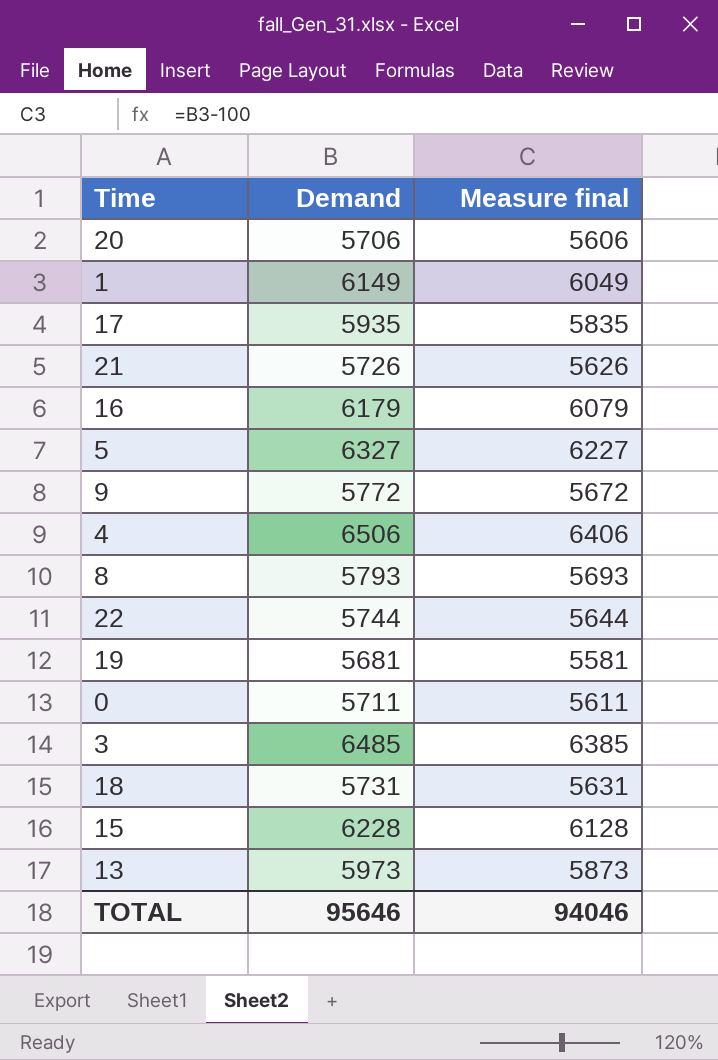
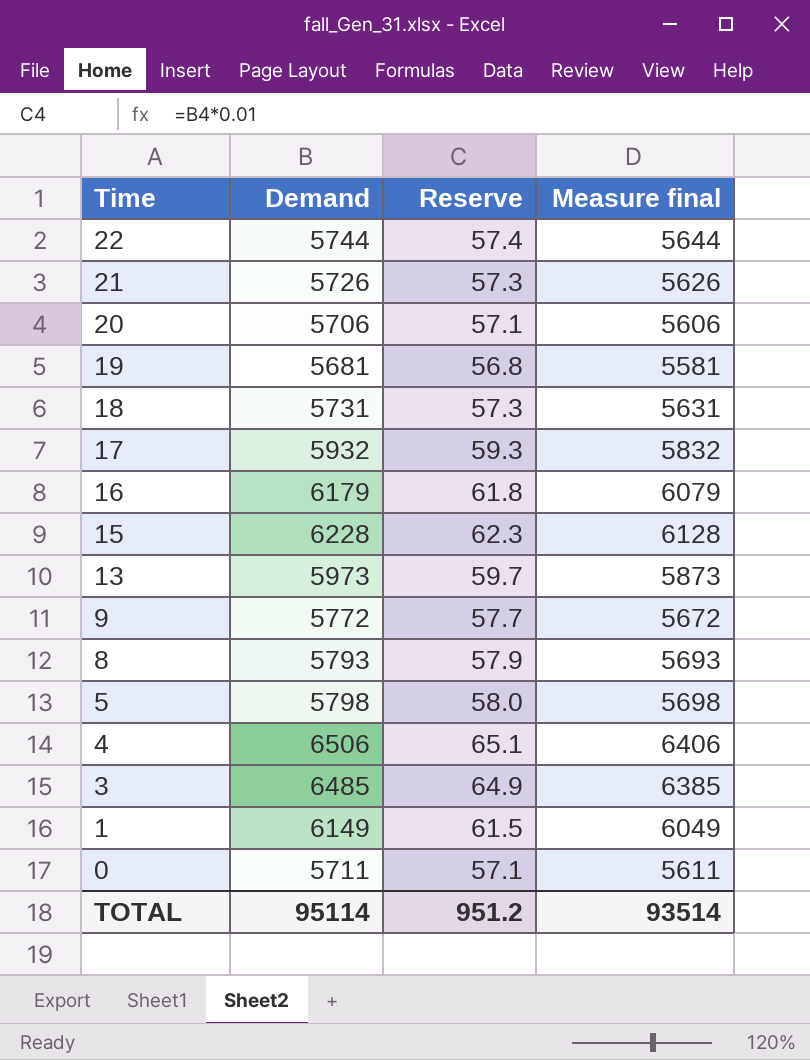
row order: none -> Time descending
column Reserve | formula: none -> [Demand] * 0.01
17 | Demand: 5935 -> 5932
17 | Measure final: 5835 -> 5832
5 | Demand: 6327 -> 5798
5 | Measure final: 6227 -> 5698
TOTAL | Demand: 95646 -> 95114
TOTAL | Measure final: 94046 -> 93514

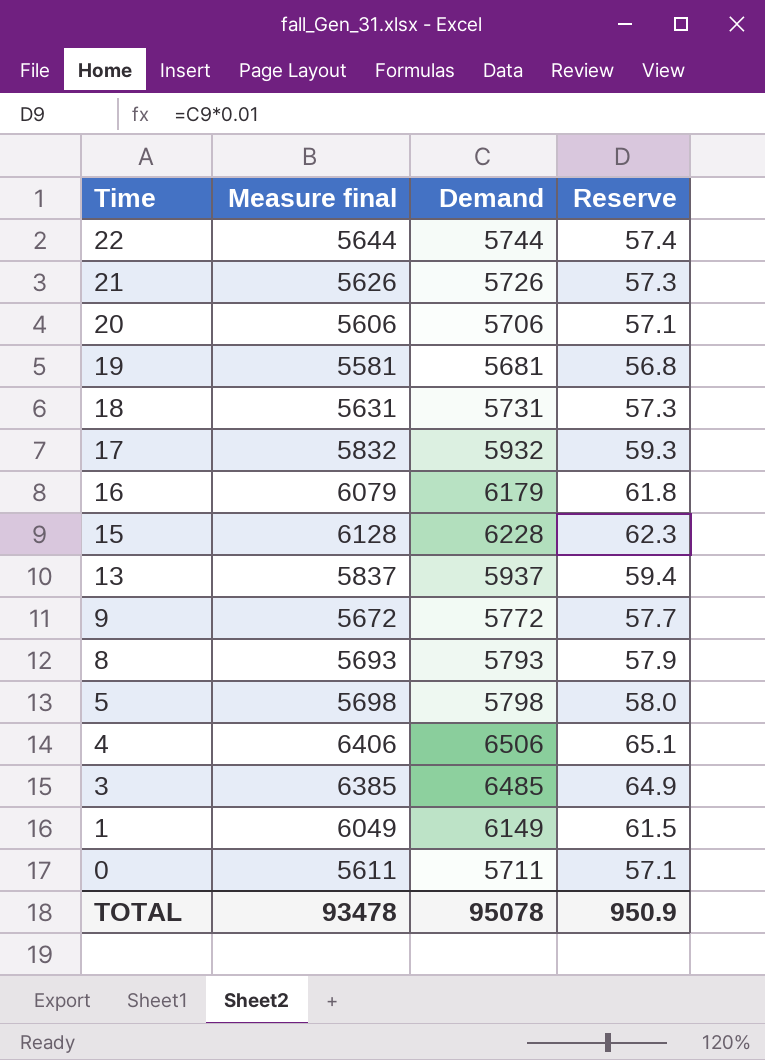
column Measure final | position: 4 -> 2
13 | Measure final: 5873 -> 5837
13 | Demand: 5973 -> 5937
13 | Reserve: 59.7 -> 59.4
TOTAL | Measure final: 93514 -> 93478
TOTAL | Demand: 95114 -> 95078
TOTAL | Reserve: 951.2 -> 950.9

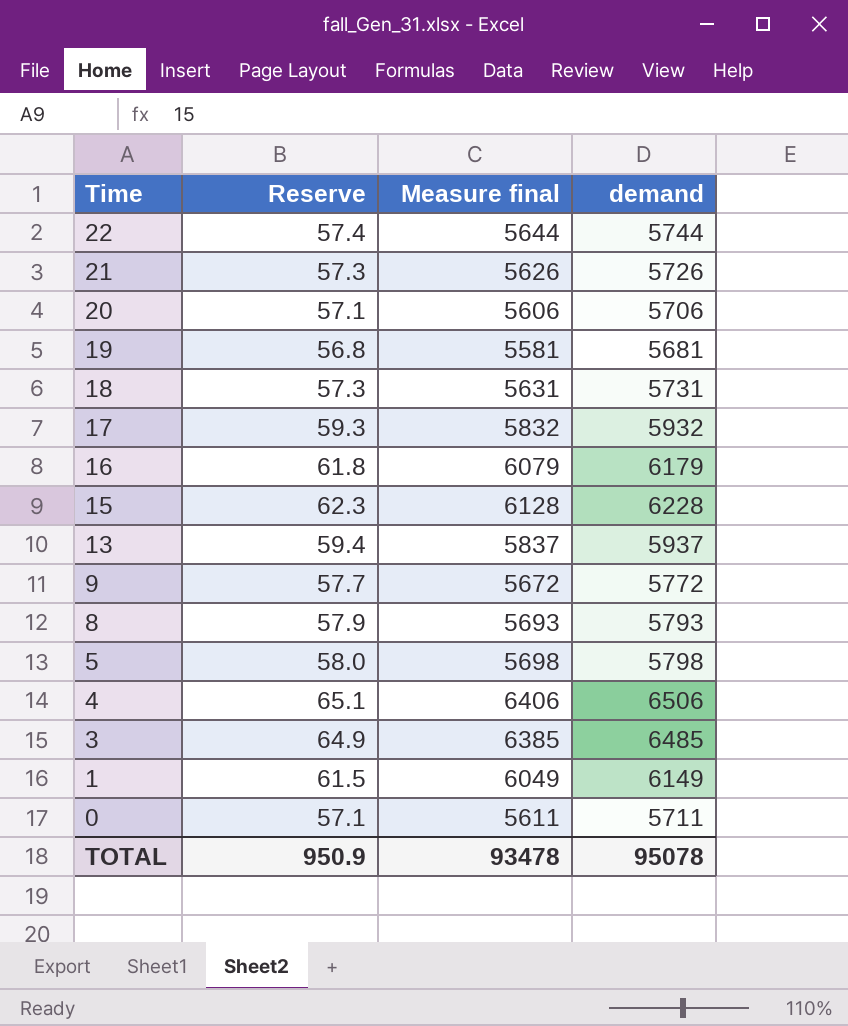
column Reserve | position: 4 -> 2
column name: Demand -> demand

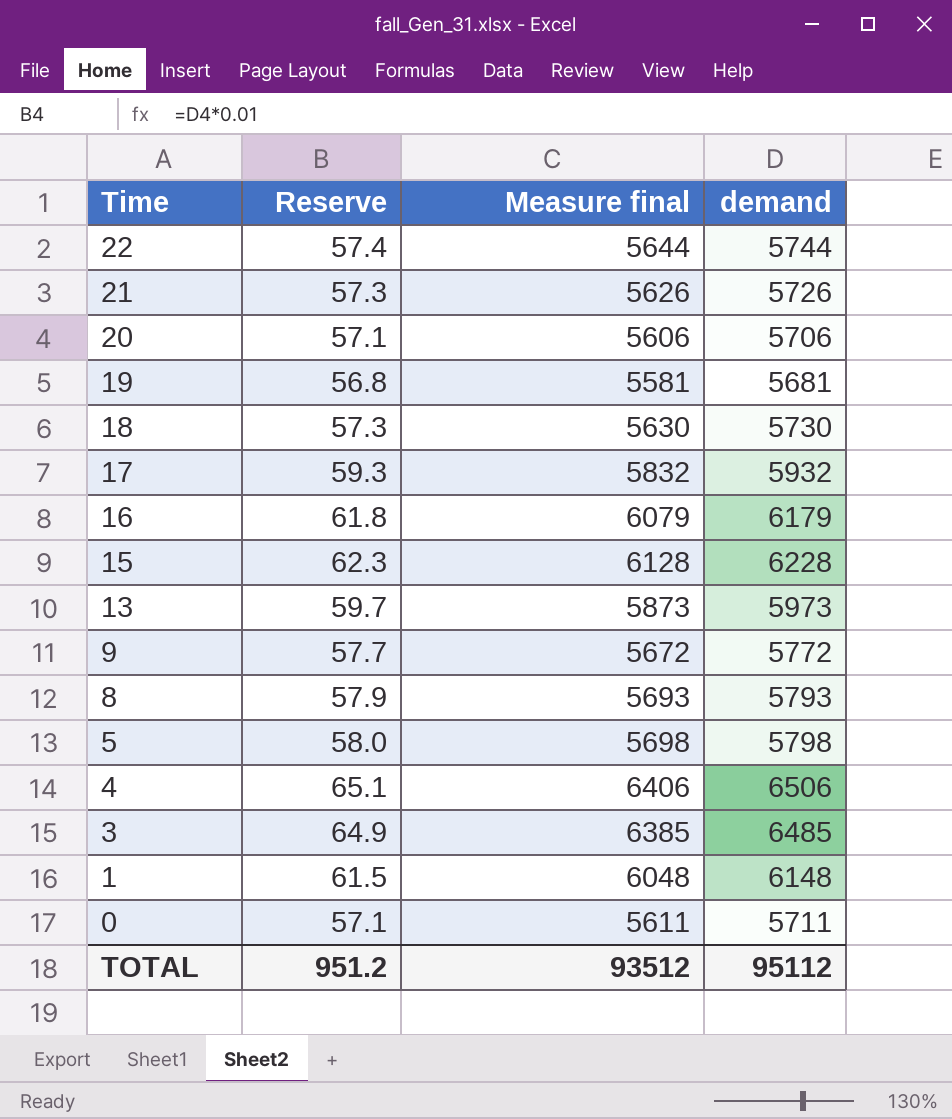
18 | Measure final: 5631 -> 5630
18 | demand: 5731 -> 5730
13 | Reserve: 59.4 -> 59.7
13 | Measure final: 5837 -> 5873
13 | demand: 5937 -> 5973
1 | Measure final: 6049 -> 6048
1 | demand: 6149 -> 6148
TOTAL | Reserve: 950.9 -> 951.2
TOTAL | Measure final: 93478 -> 93512
TOTAL | demand: 95078 -> 95112

